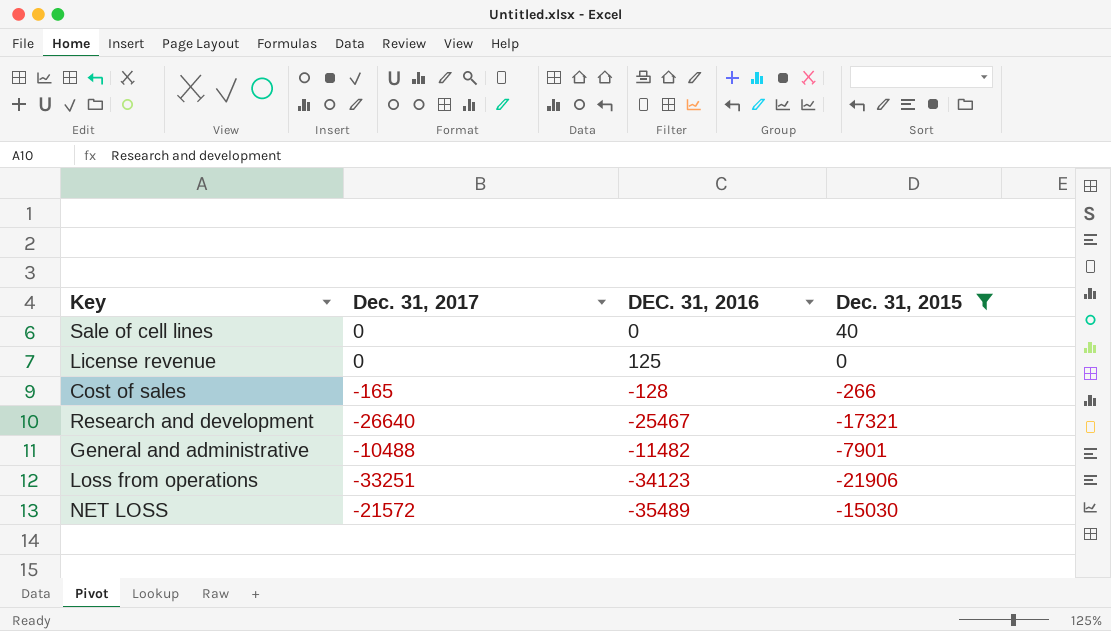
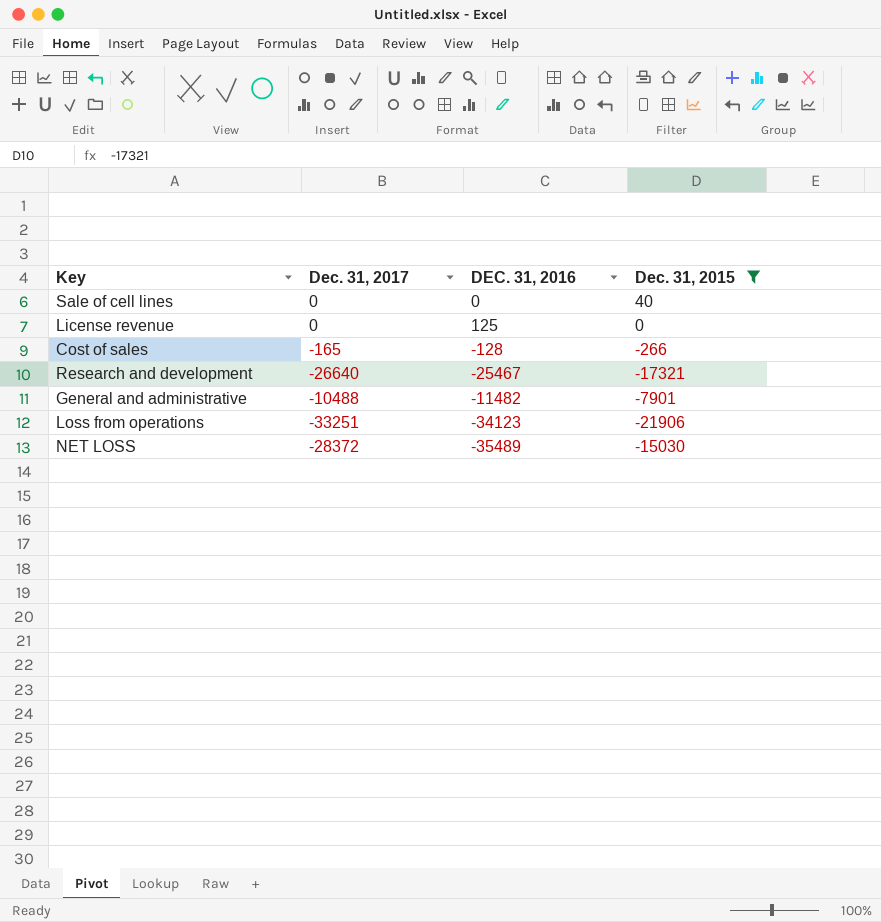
NET LOSS | Dec. 31, 2017: -21572 -> -28372

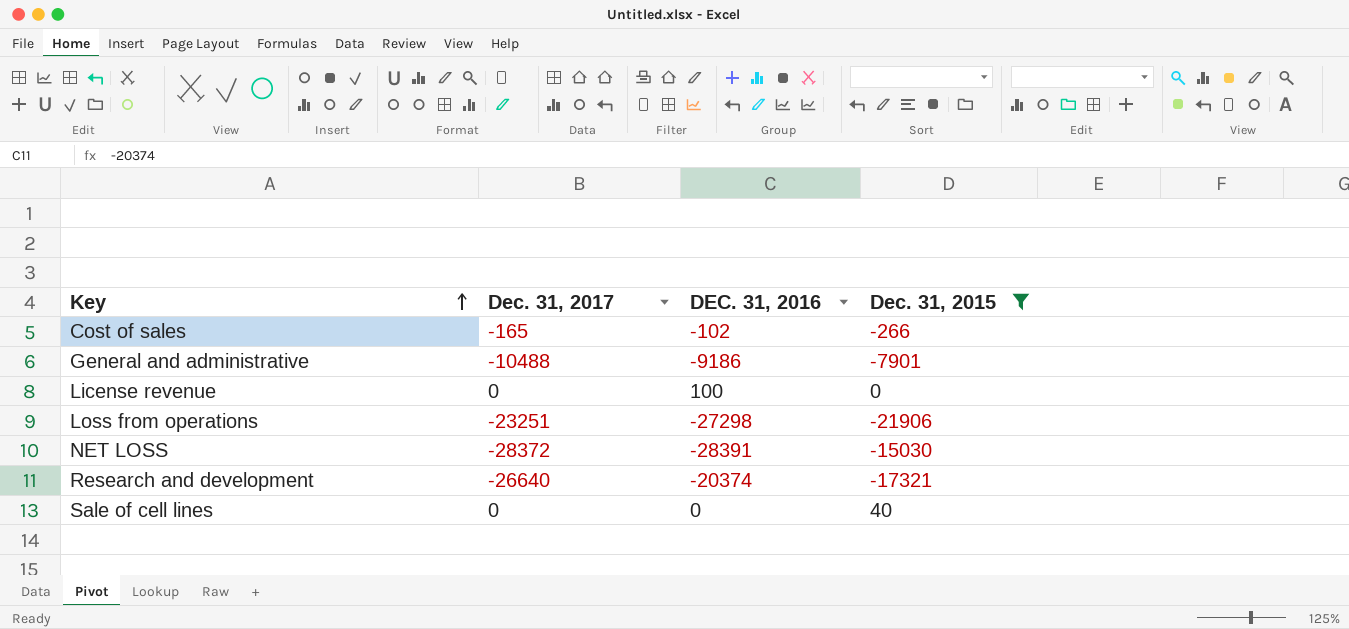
row order: none -> Key ascending
Cost of sales | DEC. 31, 2016: -128 -> -102
General and administrative | DEC. 31, 2016: -11482 -> -9186
License revenue | DEC. 31, 2016: 125 -> 100
Loss from operations | Dec. 31, 2017: -33251 -> -23251
Loss from operations | DEC. 31, 2016: -34123 -> -27298
NET LOSS | DEC. 31, 2016: -35489 -> -28391
Research and development | DEC. 31, 2016: -25467 -> -20374

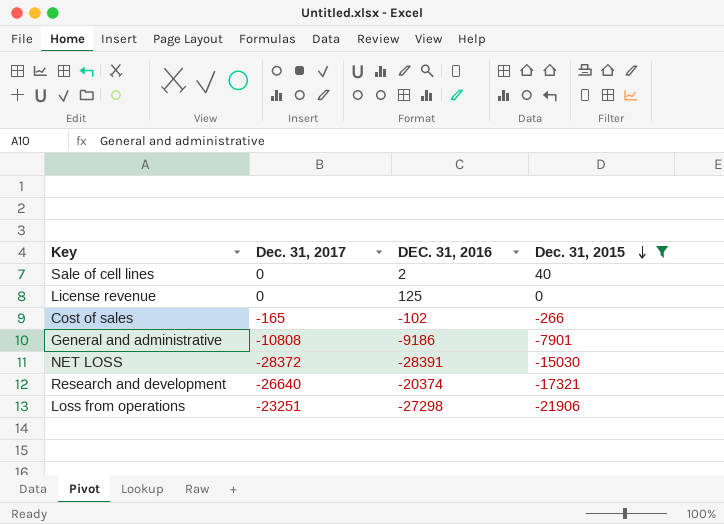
row order: Key ascending -> Dec. 31, 2015 descending
Sale of cell lines | DEC. 31, 2016: 0 -> 2
License revenue | DEC. 31, 2016: 100 -> 125
General and administrative | Dec. 31, 2017: -10488 -> -10808

